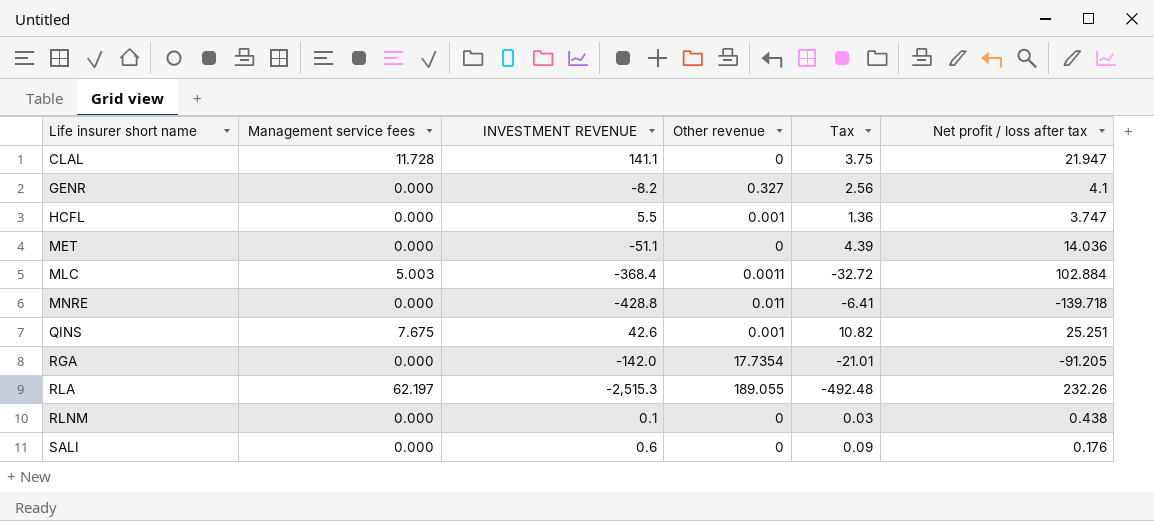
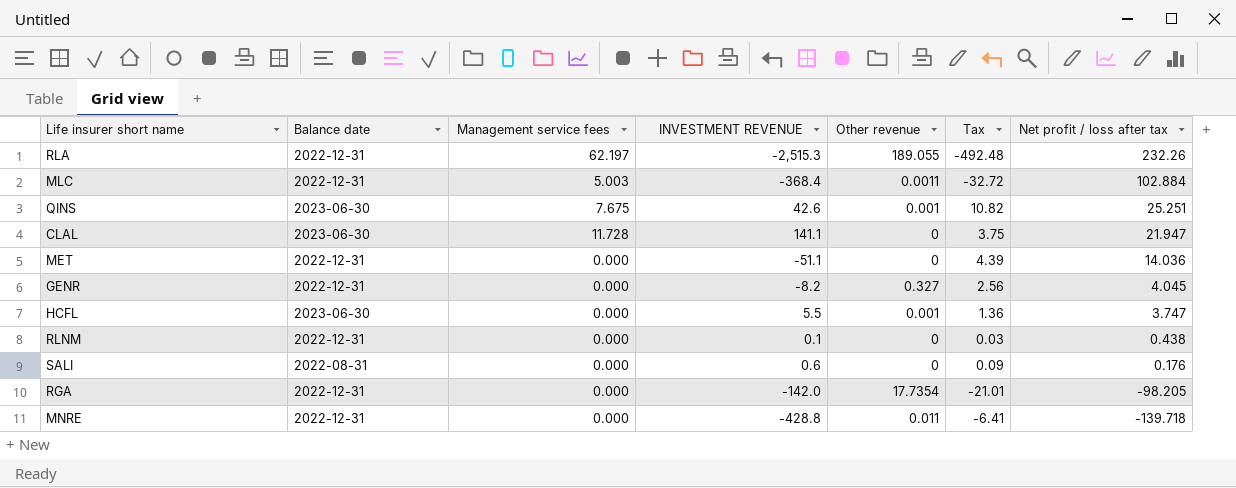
row order: Life insurer short name ascending -> Net profit / loss after tax descending
column Balance date | position: none -> 2
GENR | Net profit / loss after tax: 4.1 -> 4.045
RGA | Net profit / loss after tax: -91.205 -> -98.205

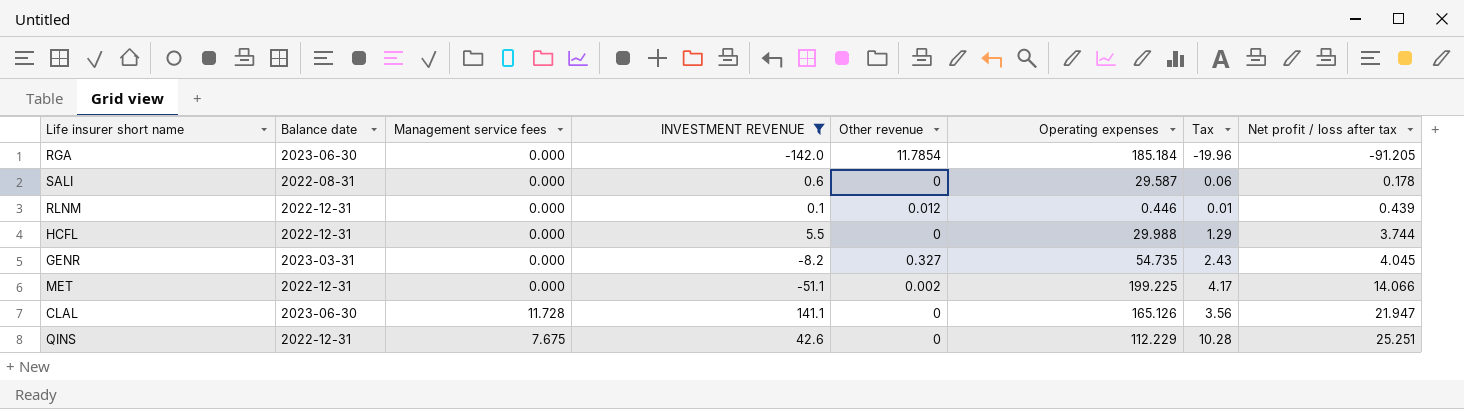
filter: none -> INVESTMENT REVENUE >= -142.0
row order: Net profit / loss after tax descending -> Net profit / loss after tax ascending
column Operating expenses | position: none -> 6
RGA | Balance date: 2022-12-31 -> 2023-06-30
RGA | Other revenue: 17.7354 -> 11.7854
RGA | Tax: -21.01 -> -19.96
RGA | Net profit / loss after tax: -98.205 -> -91.205
SALI | Tax: 0.09 -> 0.06
SALI | Net profit / loss after tax: 0.176 -> 0.178
RLNM | Other revenue: 0 -> 0.012
RLNM | Tax: 0.03 -> 0.01
RLNM | Net profit / loss after tax: 0.438 -> 0.439
HCFL | Balance date: 2023-06-30 -> 2022-12-31
HCFL | Other revenue: 0.001 -> 0
HCFL | Tax: 1.36 -> 1.29
HCFL | Net profit / loss after tax: 3.747 -> 3.744
GENR | Balance date: 2022-12-31 -> 2023-03-31
GENR | Tax: 2.56 -> 2.43
MET | Other revenue: 0 -> 0.002
MET | Tax: 4.39 -> 4.17
MET | Net profit / loss after tax: 14.036 -> 14.066
CLAL | Tax: 3.75 -> 3.56
QINS | Balance date: 2023-06-30 -> 2022-12-31
QINS | Other revenue: 0.001 -> 0
QINS | Tax: 10.82 -> 10.28

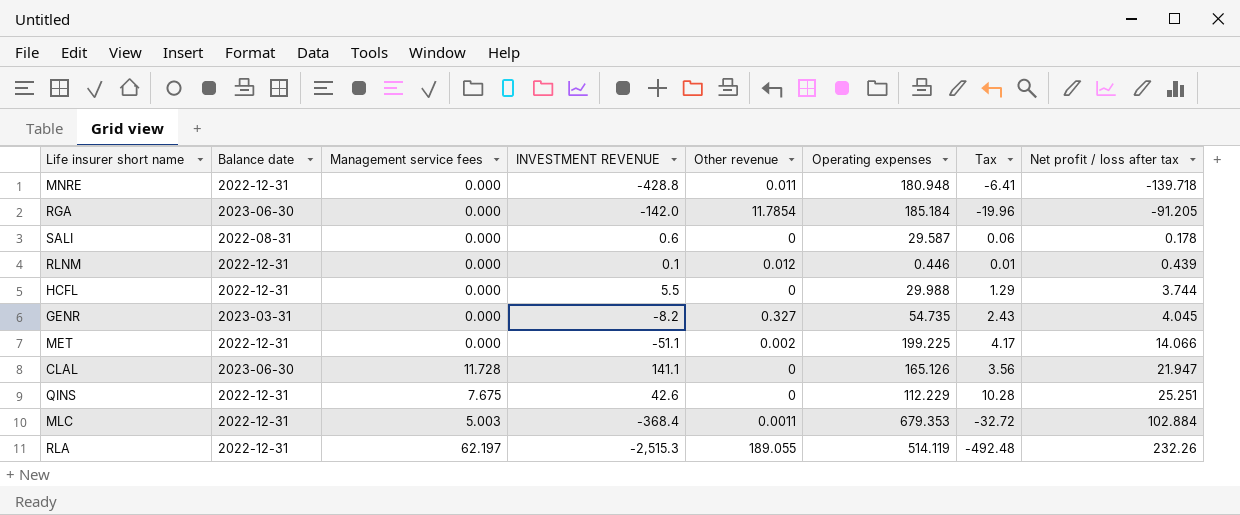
filter: INVESTMENT REVENUE >= -142.0 -> none

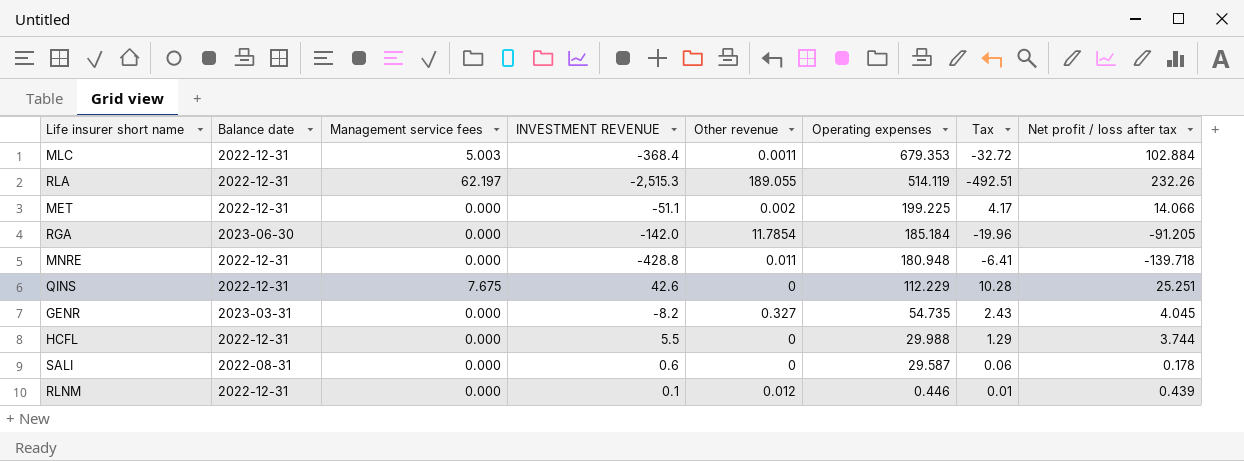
row order: Net profit / loss after tax ascending -> Operating expenses descending
row CLAL: 2023-06-30 | 11.728 | 141.1 | 0 | 165.126 | 3.56 | 21.947 -> none
RLA | Tax: -492.48 -> -492.51

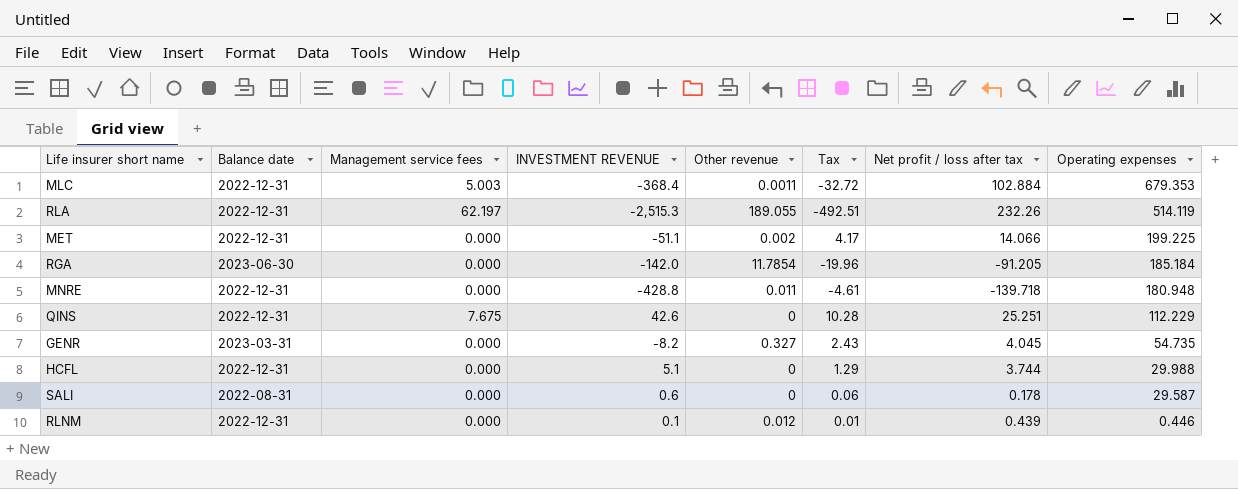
column Operating expenses | position: 6 -> 8
MNRE | Tax: -6.41 -> -4.61
HCFL | INVESTMENT REVENUE: 5.5 -> 5.1

